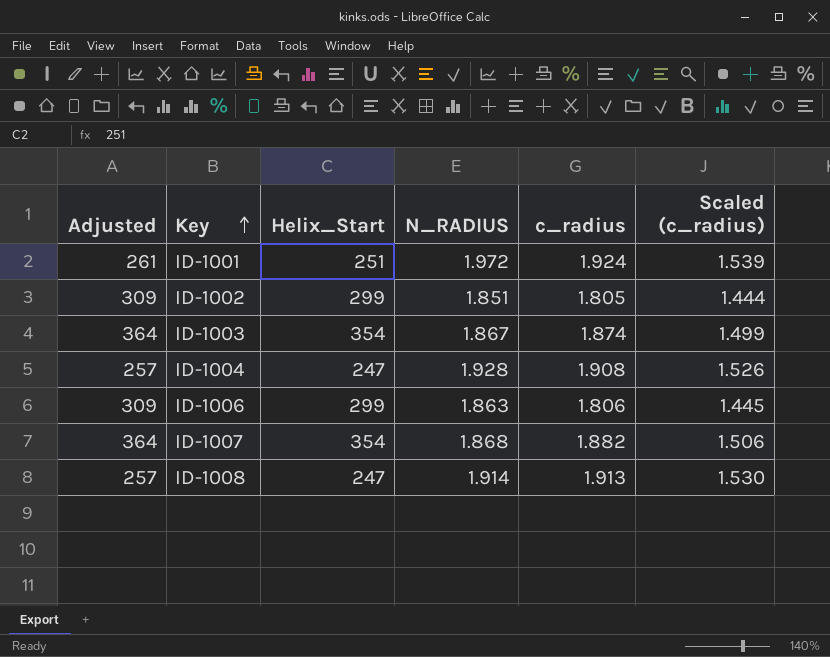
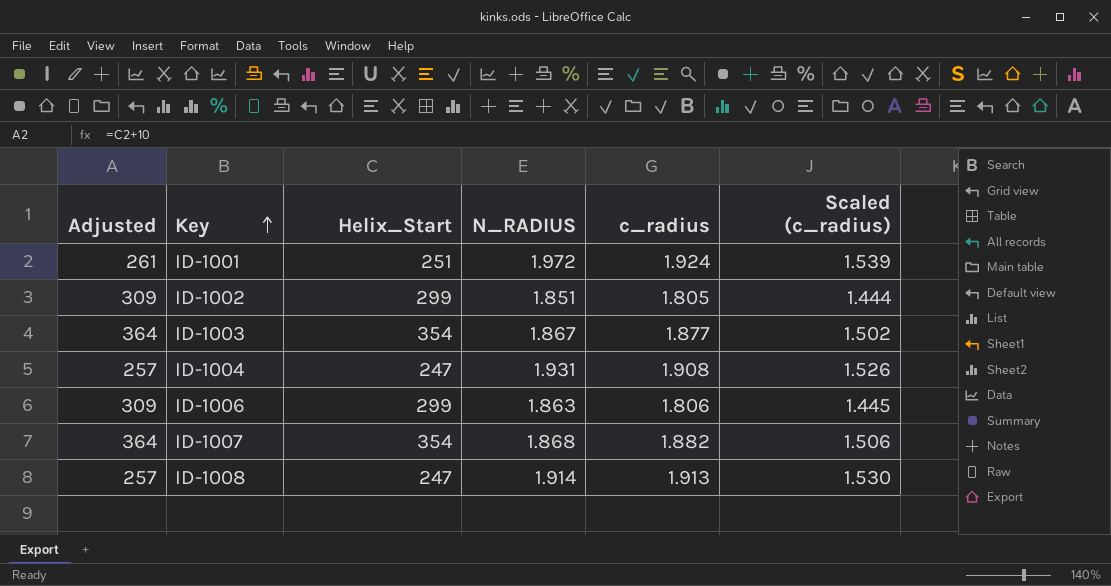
ID-1003 | c_radius: 1.874 -> 1.877
ID-1003 | Scaled (c_radius): 1.499 -> 1.502
ID-1004 | N_RADIUS: 1.928 -> 1.931

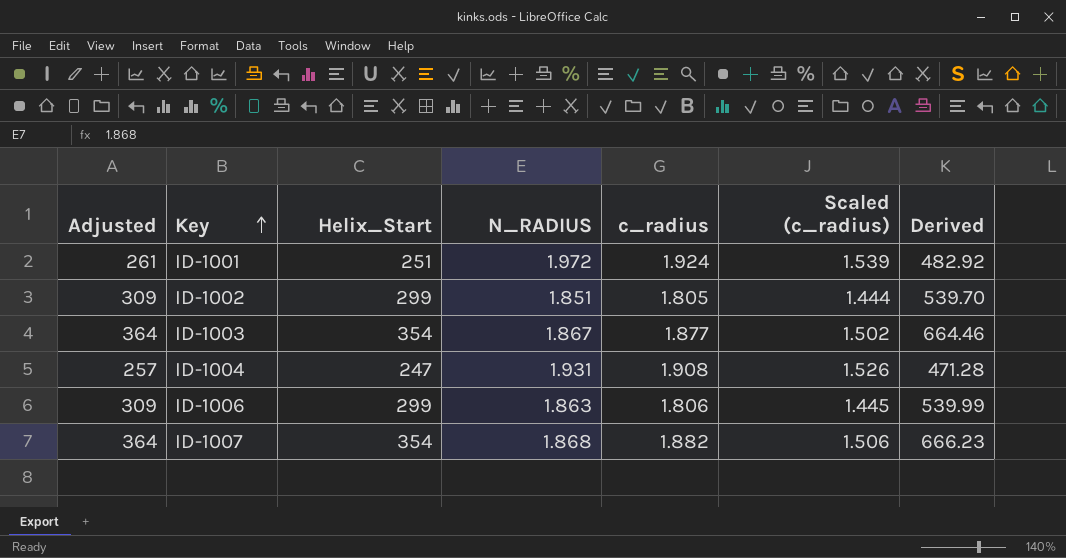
column Derived | formula: none -> [Helix_Start] * [c_radius]
row ID-1008: 257 | 247 | 1.914 | 1.913 | 1.530 -> none

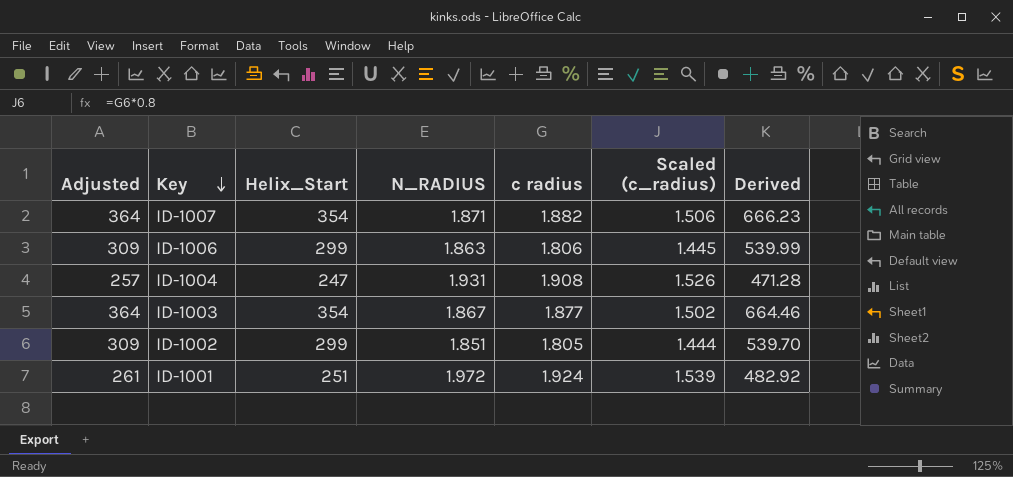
row order: Key ascending -> Key descending
column name: c_radius -> c radius
ID-1007 | N_RADIUS: 1.868 -> 1.871

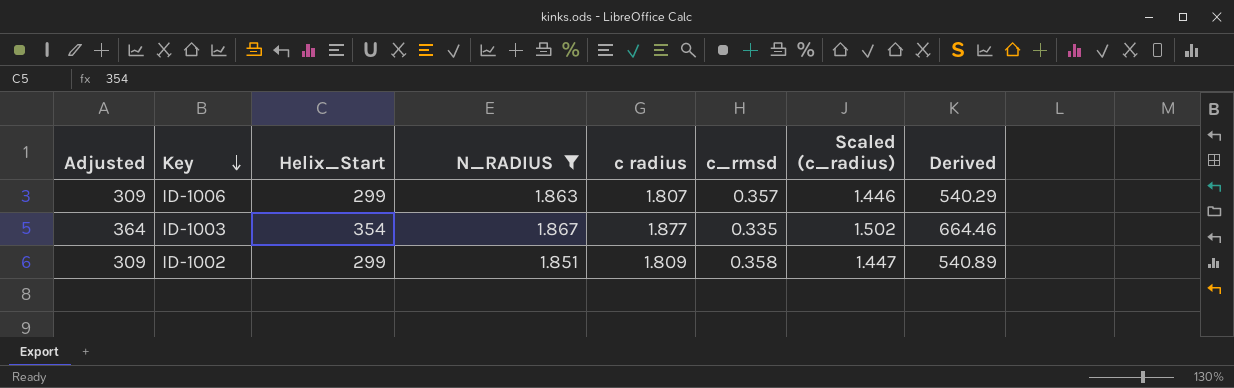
filter: none -> N_RADIUS <= 1.867
column c_rmsd | position: none -> 6
ID-1006 | c radius: 1.806 -> 1.807
ID-1006 | Scaled (c_radius): 1.445 -> 1.446
ID-1006 | Derived: 539.99 -> 540.29
ID-1002 | c radius: 1.805 -> 1.809
ID-1002 | Scaled (c_radius): 1.444 -> 1.447
ID-1002 | Derived: 539.70 -> 540.89

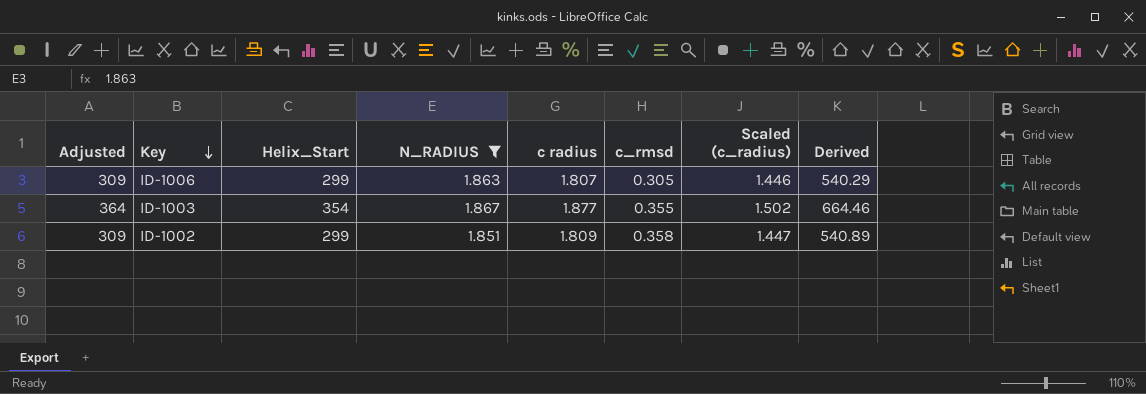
ID-1006 | c_rmsd: 0.357 -> 0.305
ID-1003 | c_rmsd: 0.335 -> 0.355

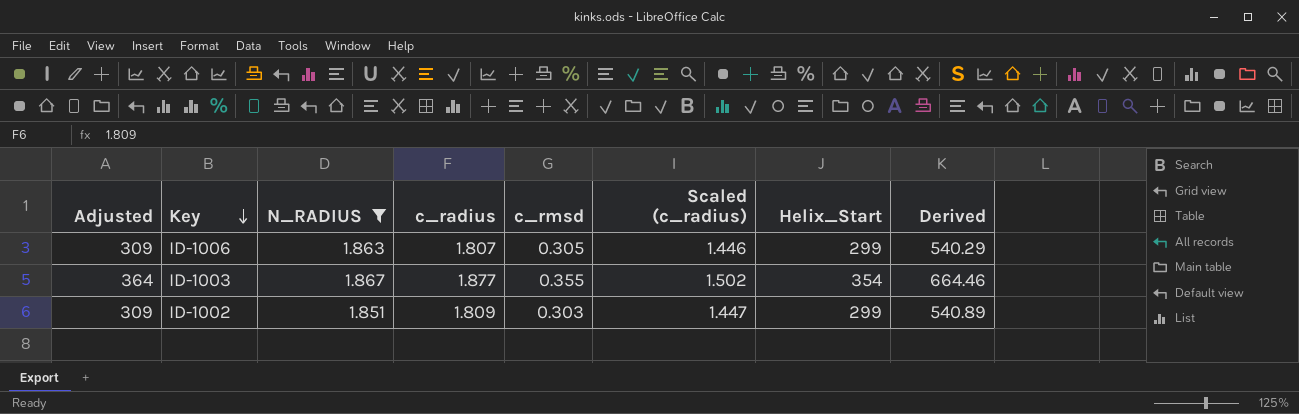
column name: c radius -> c_radius
column Helix_Start | position: 3 -> 7
ID-1002 | c_rmsd: 0.358 -> 0.303

